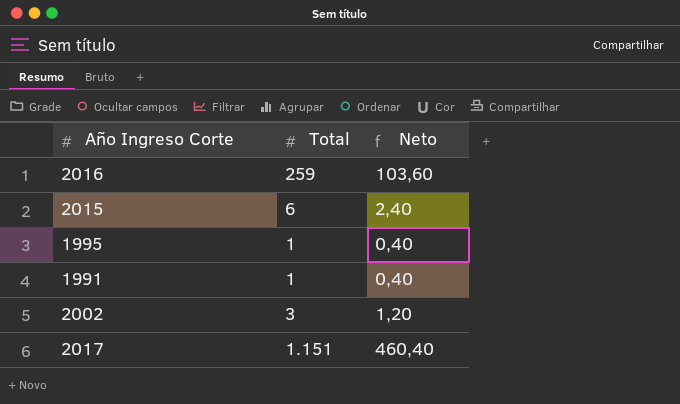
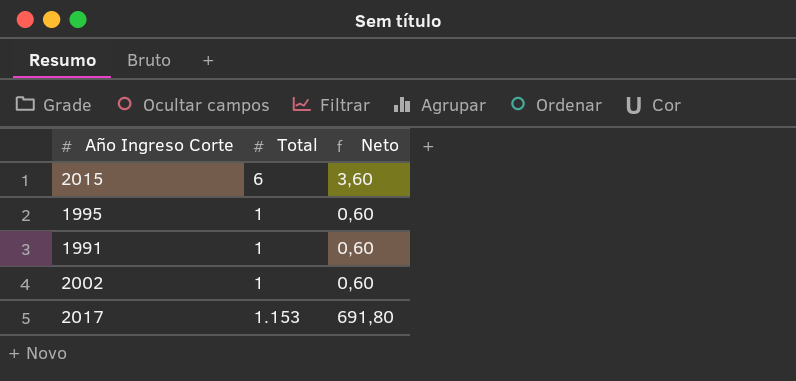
column Neto | formula: [Total] * 0,4 -> [Total] * 0,6
row 2016: 259 | 103,60 -> none
2002 | Total: 3 -> 1
2017 | Total: 1.151 -> 1.153

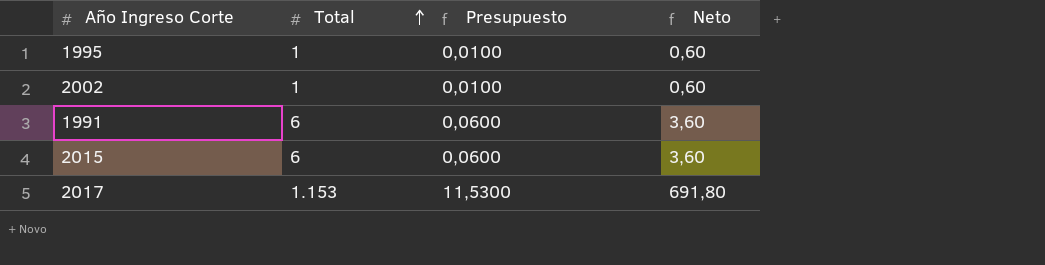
row order: none -> Total ascending
column Presupuesto | formula: none -> [Total] * 0,01
1991 | Total: 1 -> 6
1991 | Neto: 0,60 -> 3,60

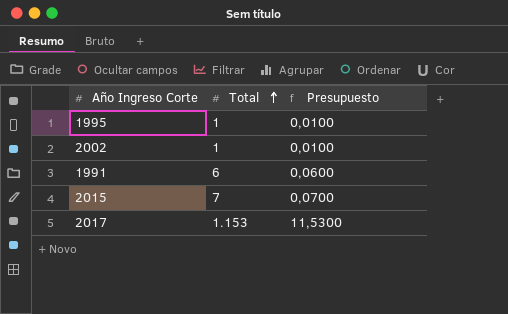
column Neto | formula: [Total] * 0,6 -> none
2015 | Total: 6 -> 7
2015 | Presupuesto: 0,0600 -> 0,0700

